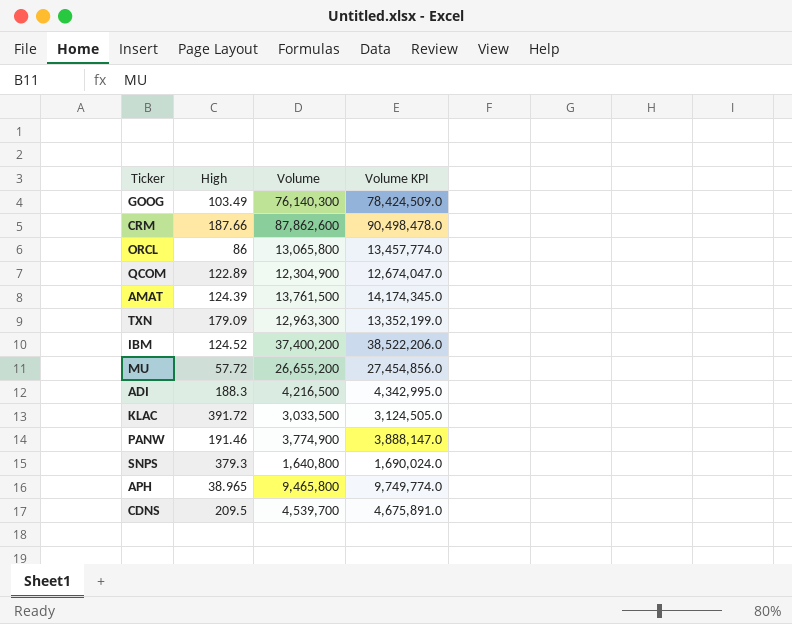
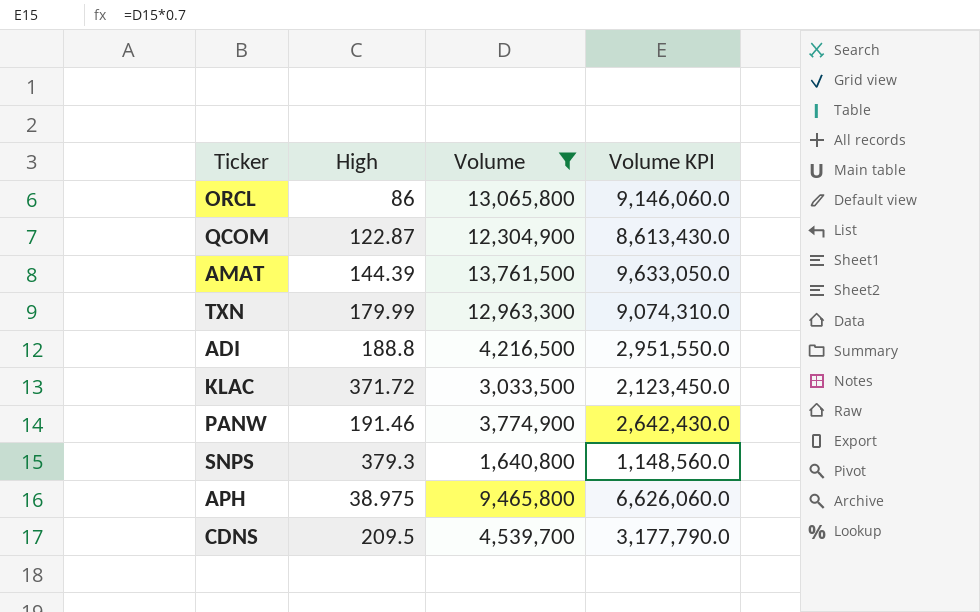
filter: none -> Volume <= 13,761,500
column Volume KPI | formula: [Volume] * 1.03 -> [Volume] * 0.7
QCOM | High: 122.89 -> 122.87
AMAT | High: 124.39 -> 144.39
TXN | High: 179.09 -> 179.99
ADI | High: 188.3 -> 188.8
KLAC | High: 391.72 -> 371.72
APH | High: 38.965 -> 38.975

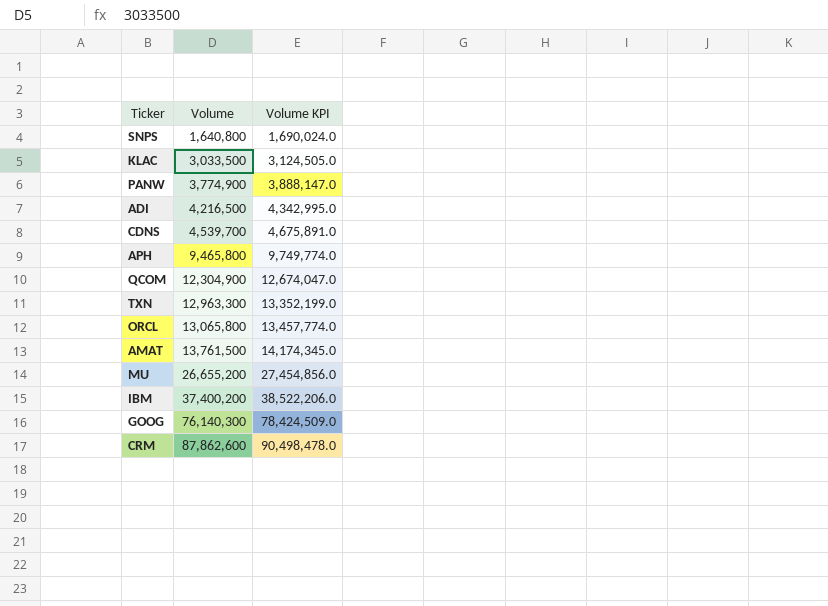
filter: Volume <= 13,761,500 -> none
row order: none -> Volume ascending
column High | position: 2 -> none
column Volume KPI | formula: [Volume] * 0.7 -> [Volume] * 1.03

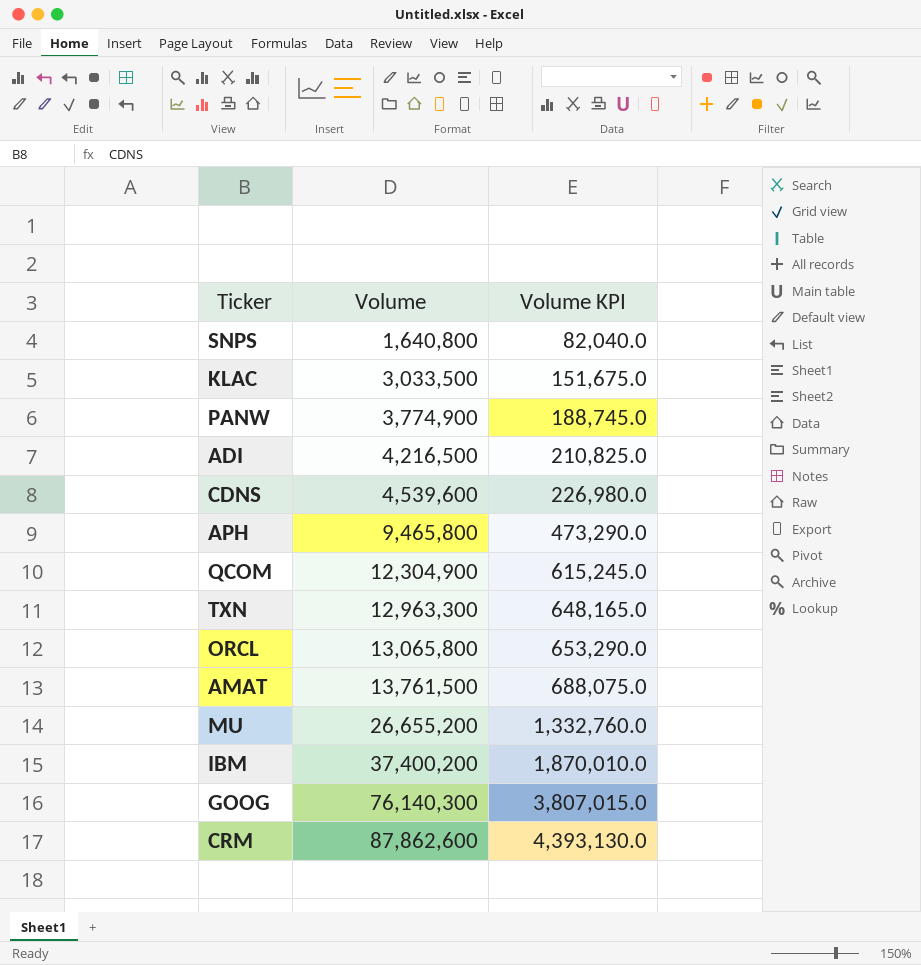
column Volume KPI | formula: [Volume] * 1.03 -> [Volume] * 0.05
CDNS | Volume: 4,539,700 -> 4,539,600

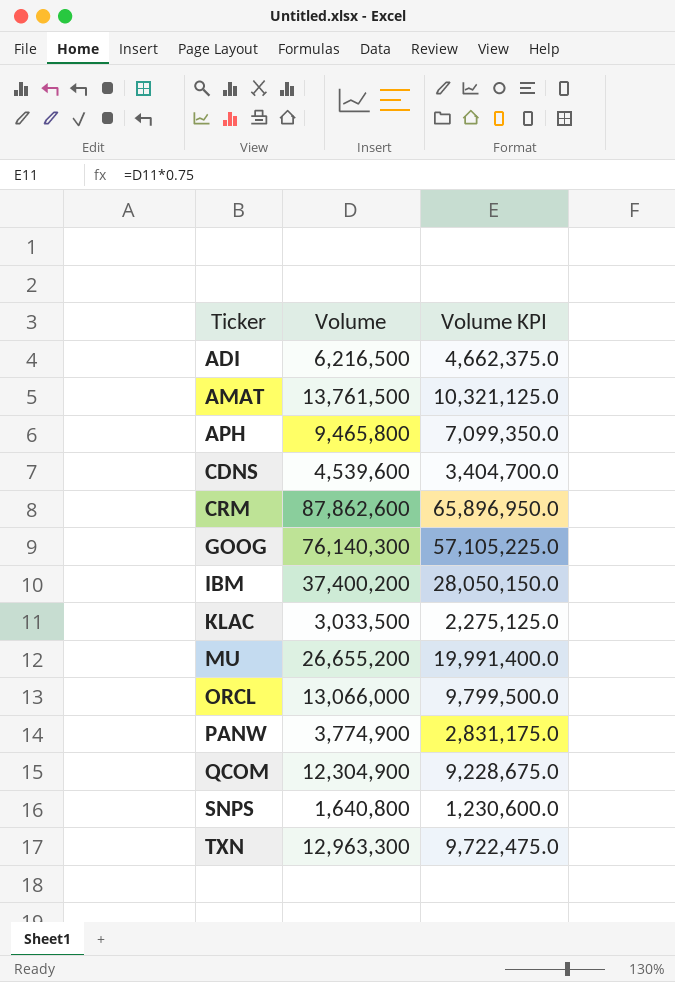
row order: Volume ascending -> Ticker ascending
column Volume KPI | formula: [Volume] * 0.05 -> [Volume] * 0.75
ADI | Volume: 4,216,500 -> 6,216,500
ORCL | Volume: 13,065,800 -> 13,066,000

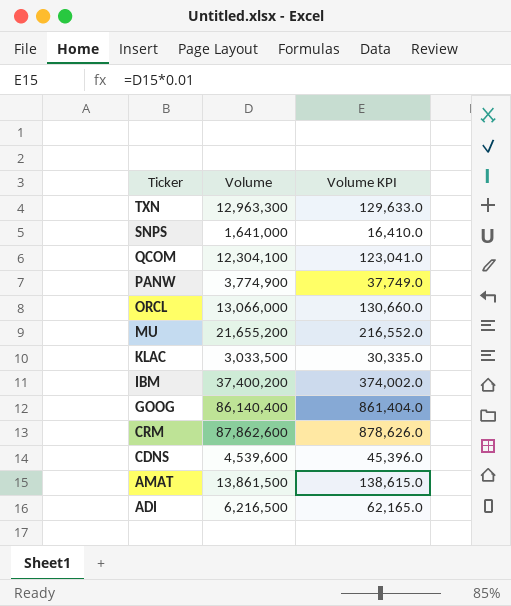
row order: Ticker ascending -> Ticker descending
column Volume KPI | formula: [Volume] * 0.75 -> [Volume] * 0.01
row APH: 9,465,800 | 7,099,350.0 -> none
SNPS | Volume: 1,640,800 -> 1,641,000
QCOM | Volume: 12,304,900 -> 12,304,100
MU | Volume: 26,655,200 -> 21,655,200
GOOG | Volume: 76,140,300 -> 86,140,400
AMAT | Volume: 13,761,500 -> 13,861,500

